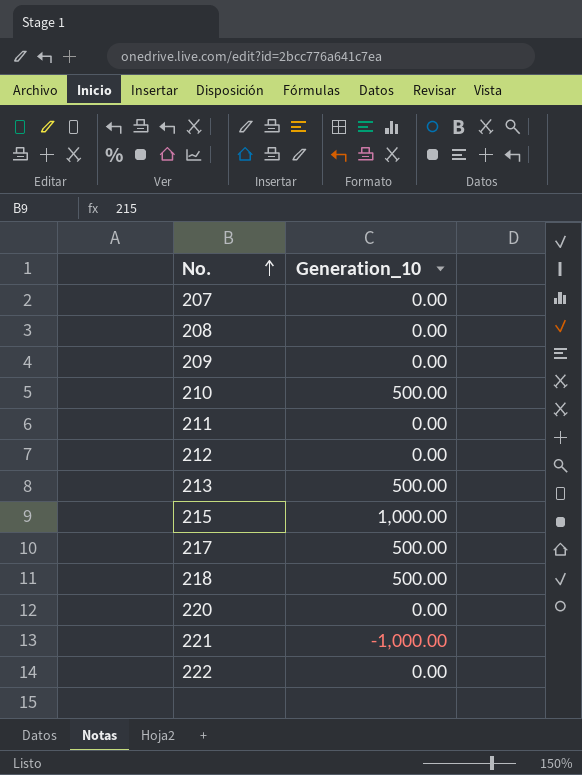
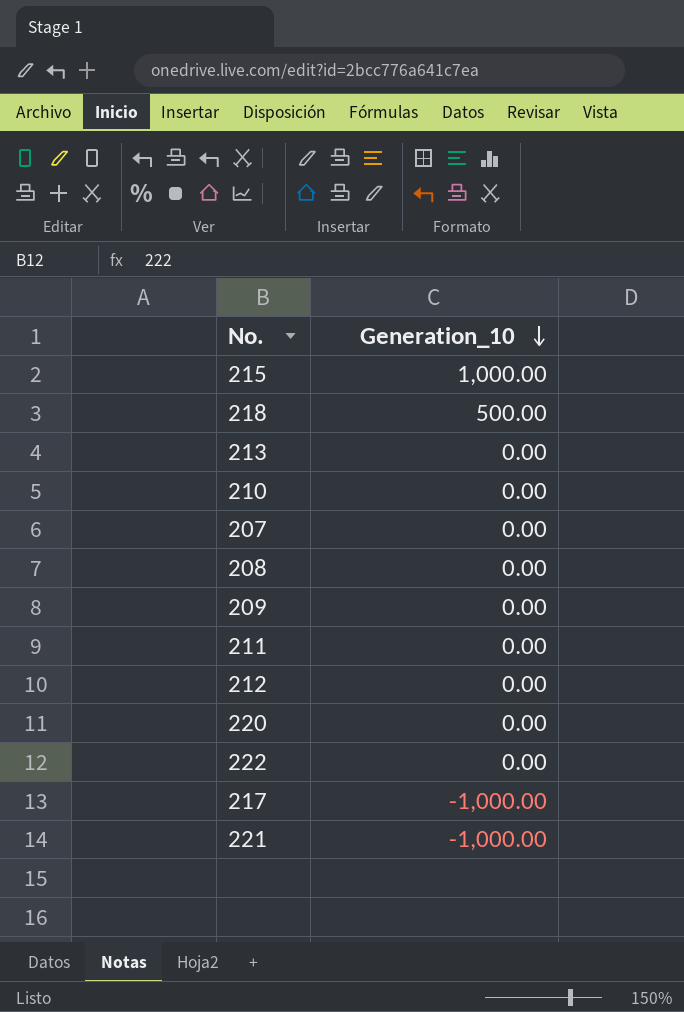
row order: No. ascending -> Generation_10 descending
213 | Generation_10: 500.00 -> 0.00
210 | Generation_10: 500.00 -> 0.00
217 | Generation_10: 500.00 -> -1,000.00

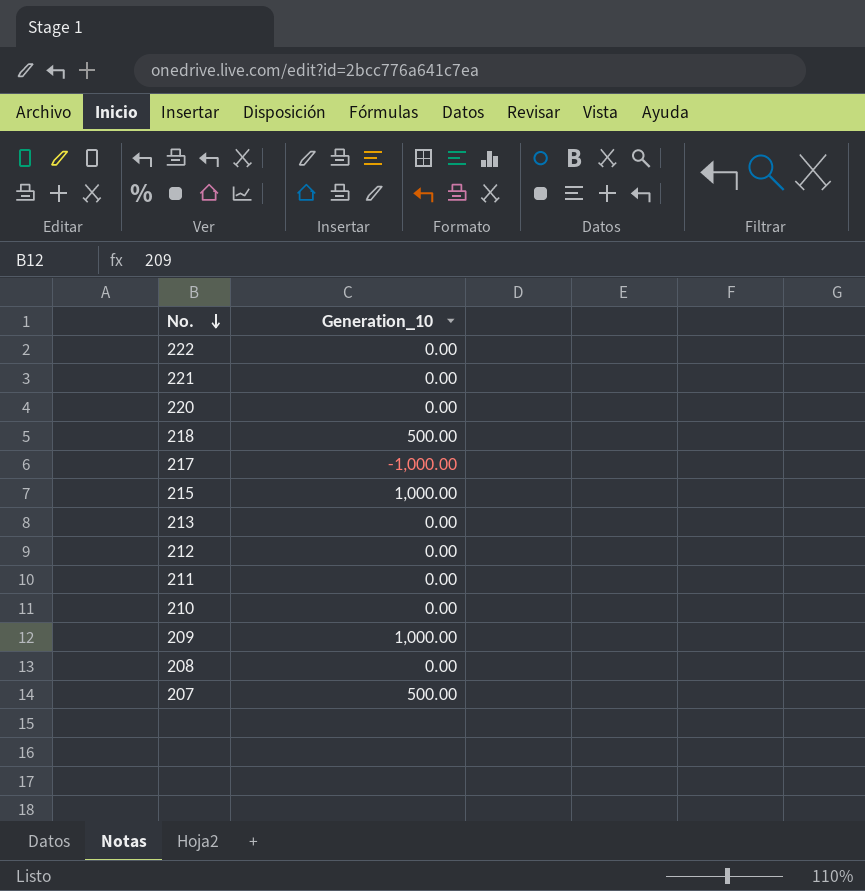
row order: Generation_10 descending -> No. descending
221 | Generation_10: -1,000.00 -> 0.00
209 | Generation_10: 0.00 -> 1,000.00
207 | Generation_10: 0.00 -> 500.00

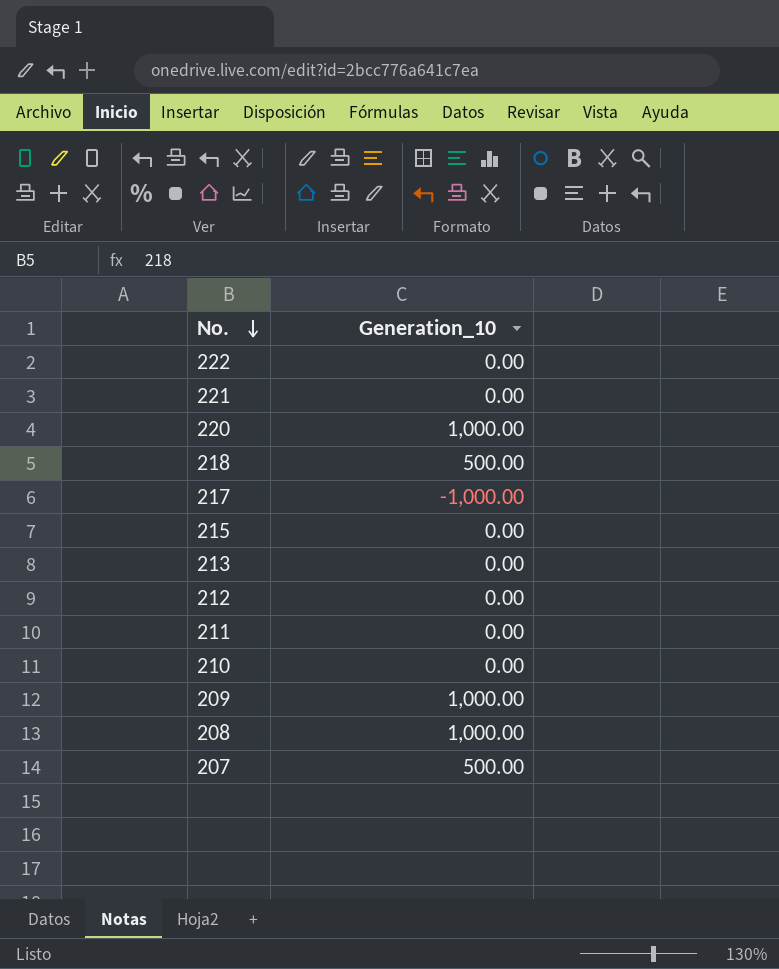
220 | Generation_10: 0.00 -> 1,000.00
215 | Generation_10: 1,000.00 -> 0.00
208 | Generation_10: 0.00 -> 1,000.00

